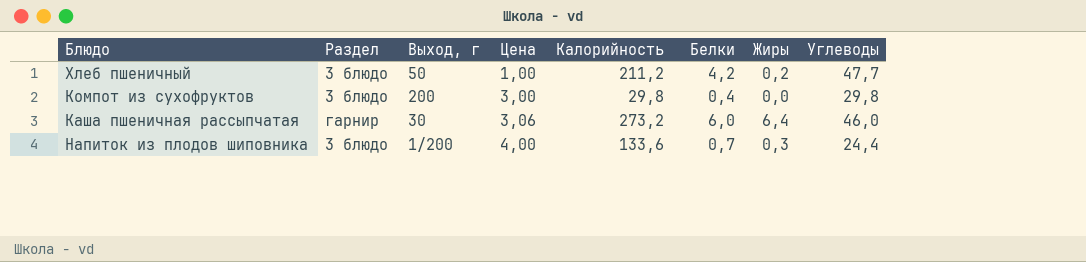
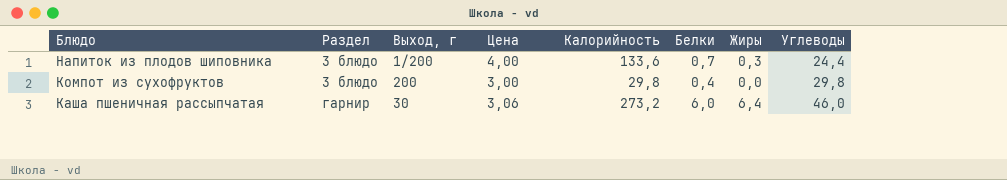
row order: Цена ascending -> Блюдо descending
row Хлеб пшеничный: 3 блюдо | 50 | 1,00 | 211,2 | 4,2 | 0,2 | 47,7 -> none

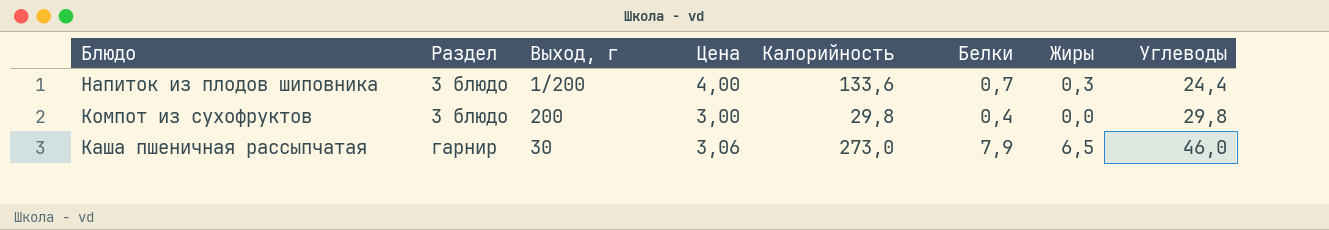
Каша пшеничная рассыпчатая | Калорийность: 273,2 -> 273,0
Каша пшеничная рассыпчатая | Белки: 6,0 -> 7,9
Каша пшеничная рассыпчатая | Жиры: 6,4 -> 6,5

